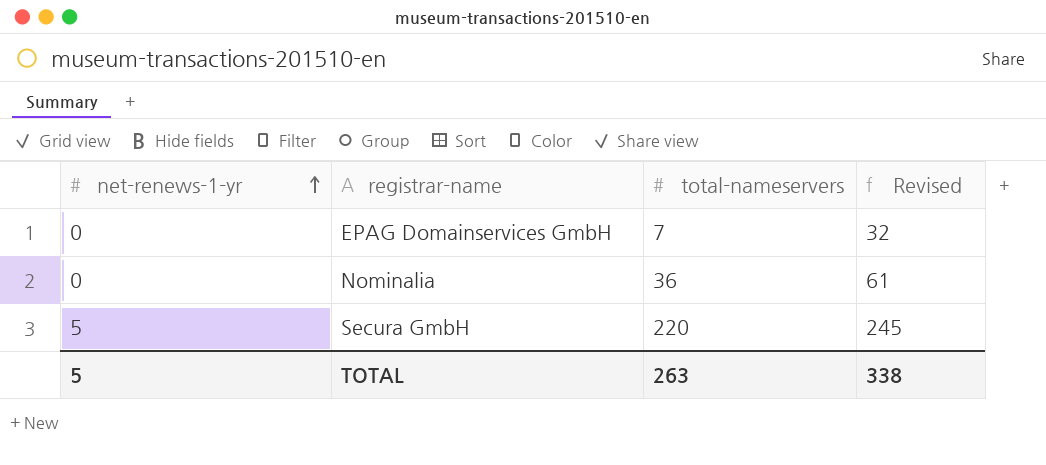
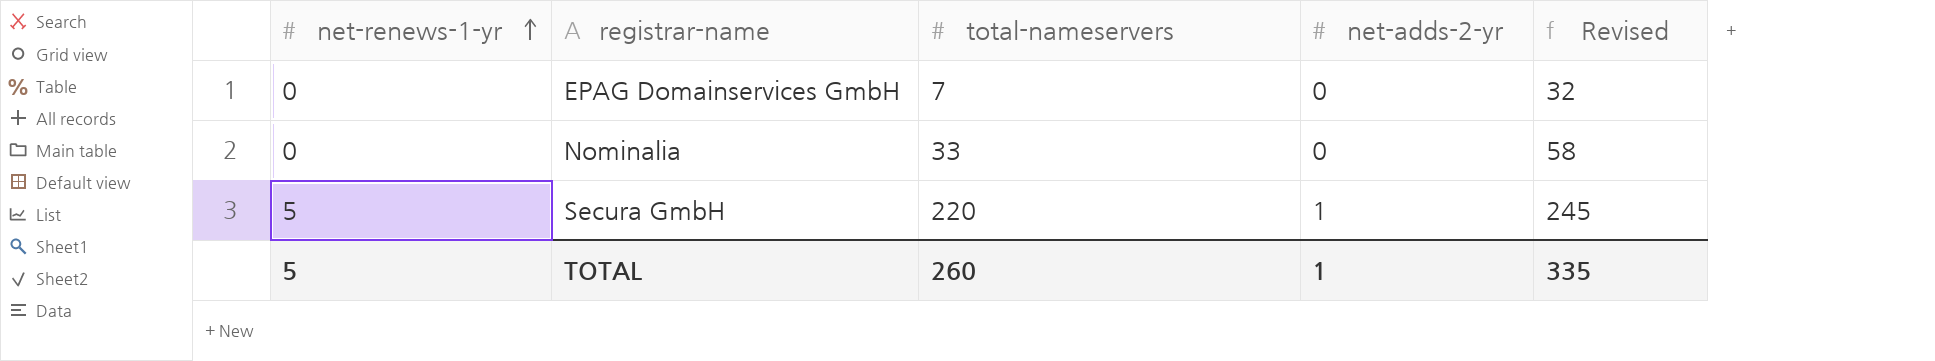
column net-adds-2-yr | position: none -> 4
Nominalia | total-nameservers: 36 -> 33
Nominalia | Revised: 61 -> 58
TOTAL | total-nameservers: 263 -> 260
TOTAL | Revised: 338 -> 335

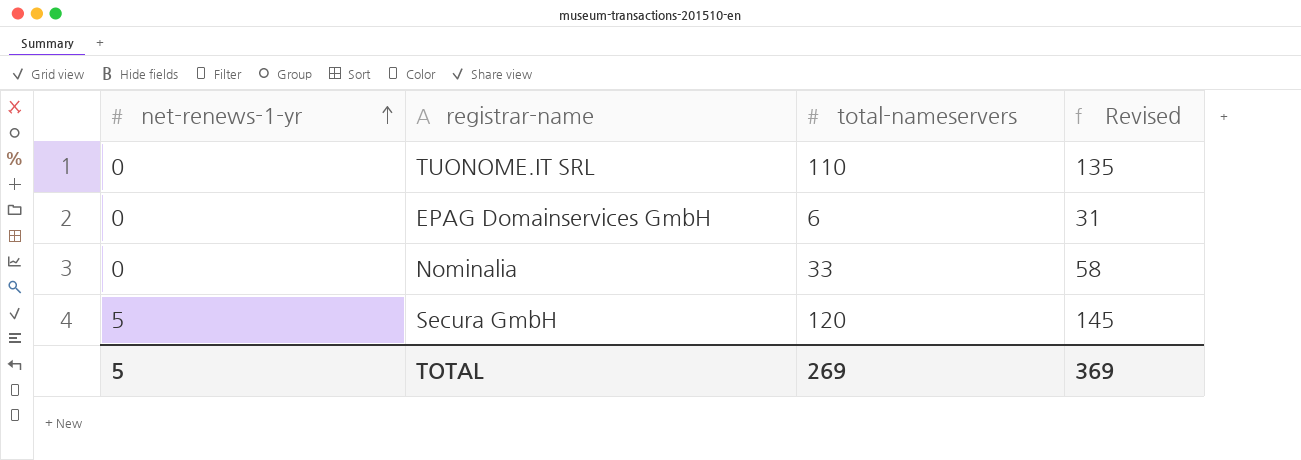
column net-adds-2-yr | position: 4 -> none
row TUONOME.IT SRL: none -> 0 | 110 | 135
EPAG Domainservices GmbH | total-nameservers: 7 -> 6
EPAG Domainservices GmbH | Revised: 32 -> 31
Secura GmbH | total-nameservers: 220 -> 120
Secura GmbH | Revised: 245 -> 145
TOTAL | total-nameservers: 260 -> 269
TOTAL | Revised: 335 -> 369

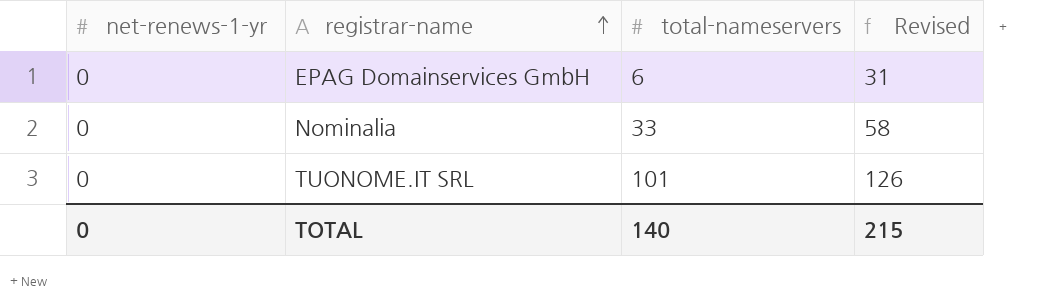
row order: net-renews-1-yr ascending -> registrar-name ascending
row Secura GmbH: 5 | 120 | 145 -> none
TUONOME.IT SRL | total-nameservers: 110 -> 101
TUONOME.IT SRL | Revised: 135 -> 126
TOTAL | net-renews-1-yr: 5 -> 0
TOTAL | total-nameservers: 269 -> 140
TOTAL | Revised: 369 -> 215

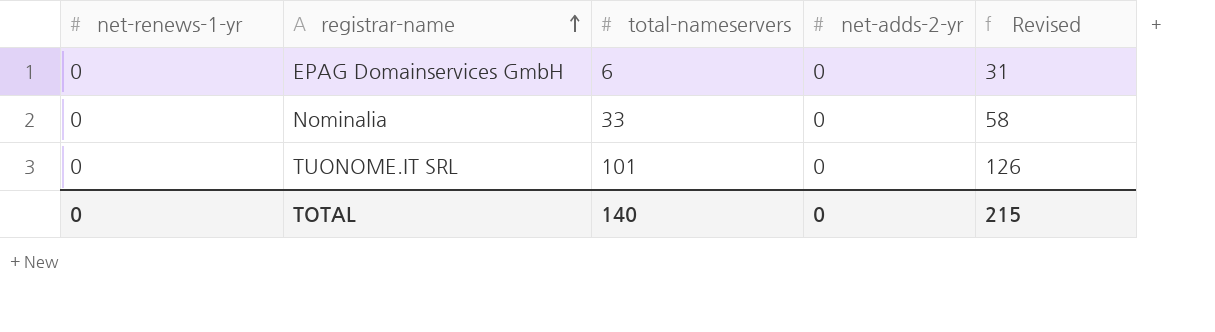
column net-adds-2-yr | position: none -> 4

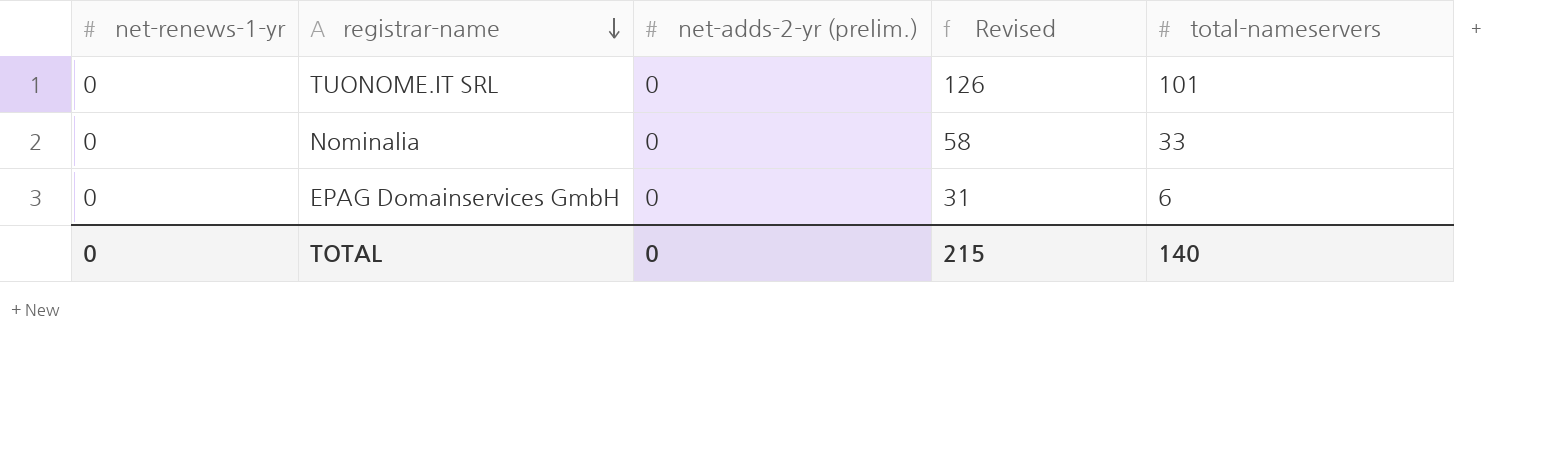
row order: registrar-name ascending -> registrar-name descending
column name: net-adds-2-yr -> net-adds-2-yr (prelim.)
column total-nameservers | position: 3 -> 5

